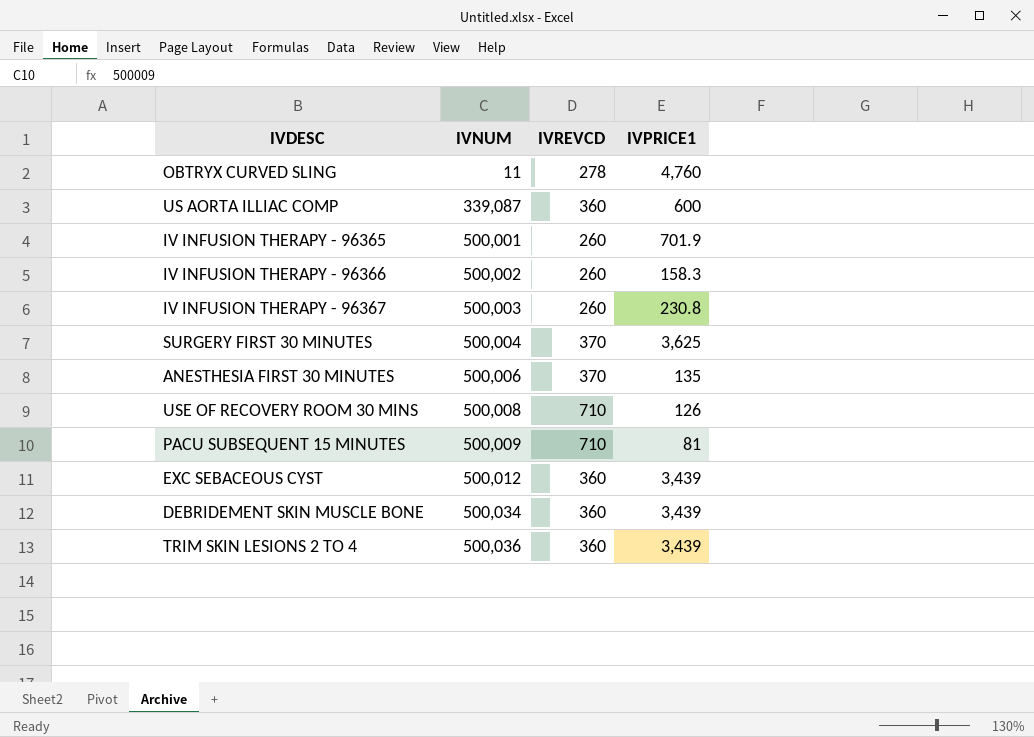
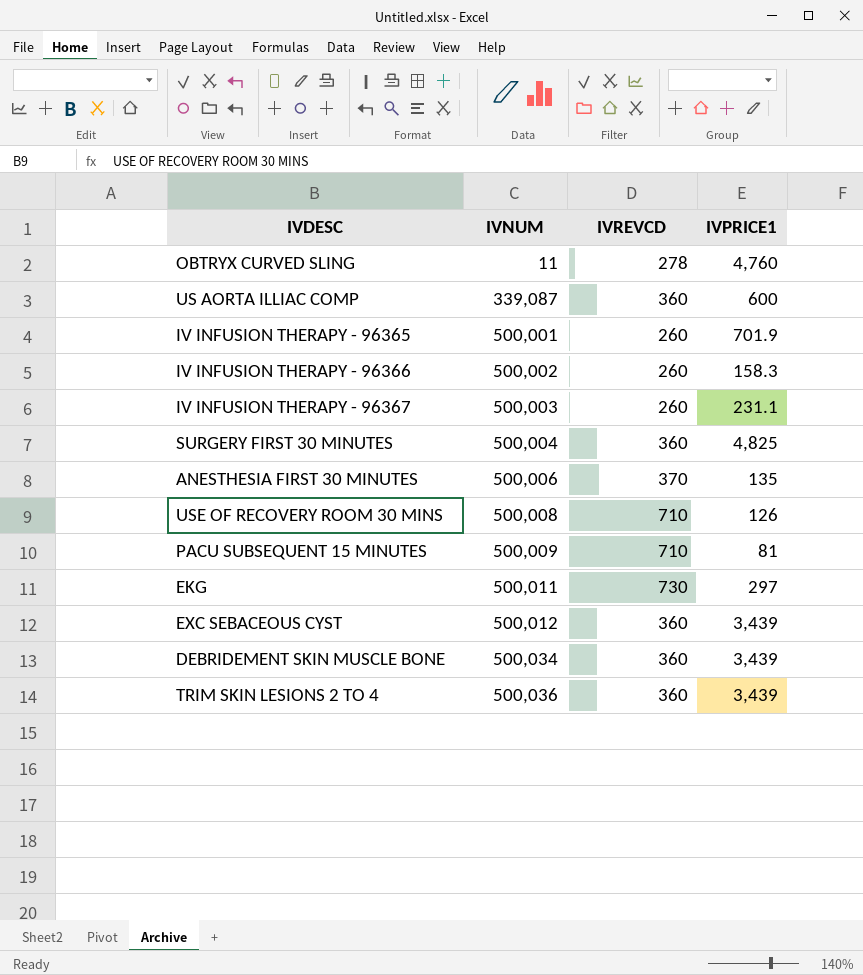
IV INFUSION THERAPY - 96367 | IVPRICE1: 230.8 -> 231.1
SURGERY FIRST 30 MINUTES | IVREVCD: 370 -> 360
SURGERY FIRST 30 MINUTES | IVPRICE1: 3,625 -> 4,825
row EKG: none -> 500,011 | 730 | 297

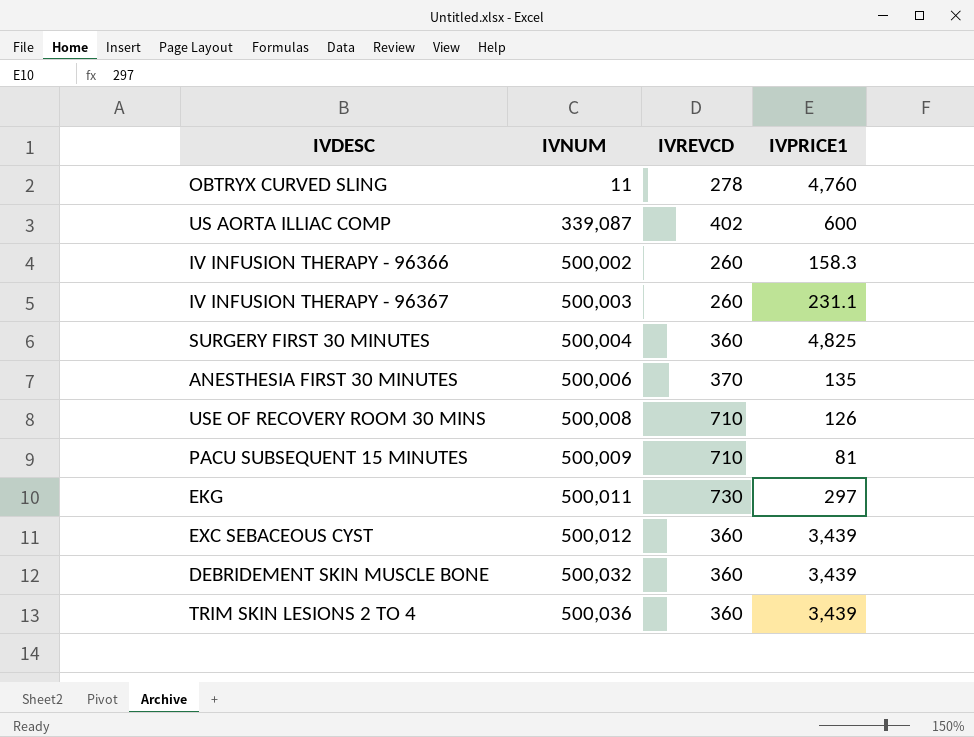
row IV INFUSION THERAPY - 96365: 500,001 | 260 | 701.9 -> none
US AORTA ILLIAC COMP | IVREVCD: 360 -> 402
DEBRIDEMENT SKIN MUSCLE BONE | IVNUM: 500,034 -> 500,032

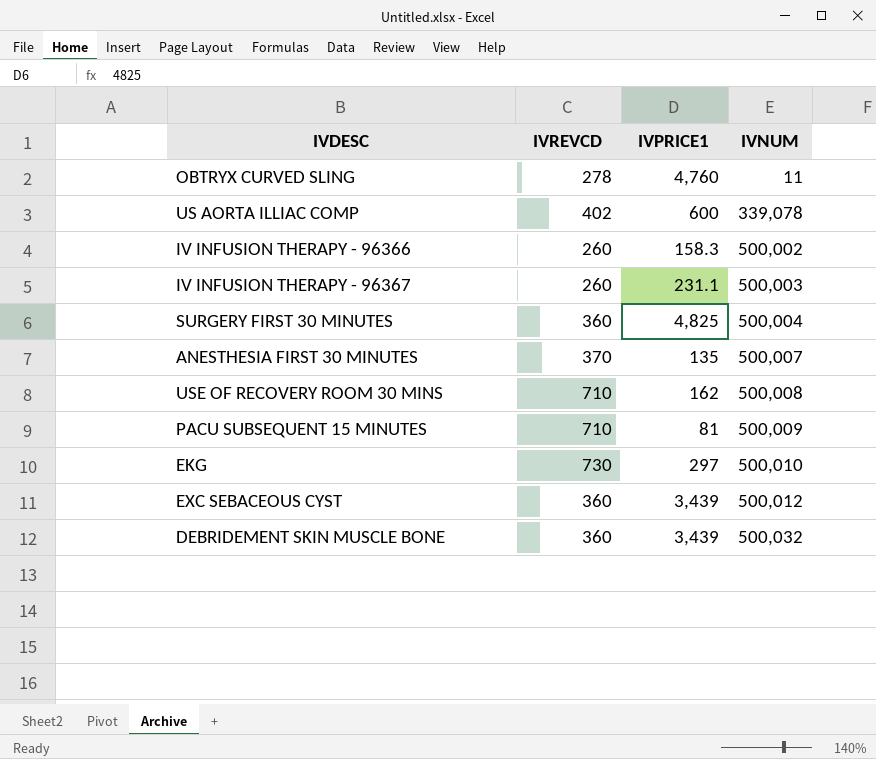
column IVNUM | position: 2 -> 4
row TRIM SKIN LESIONS 2 TO 4: 500,036 | 360 | 3,439 -> none
US AORTA ILLIAC COMP | IVNUM: 339,087 -> 339,078
ANESTHESIA FIRST 30 MINUTES | IVNUM: 500,006 -> 500,007
USE OF RECOVERY ROOM 30 MINS | IVPRICE1: 126 -> 162
EKG | IVNUM: 500,011 -> 500,010

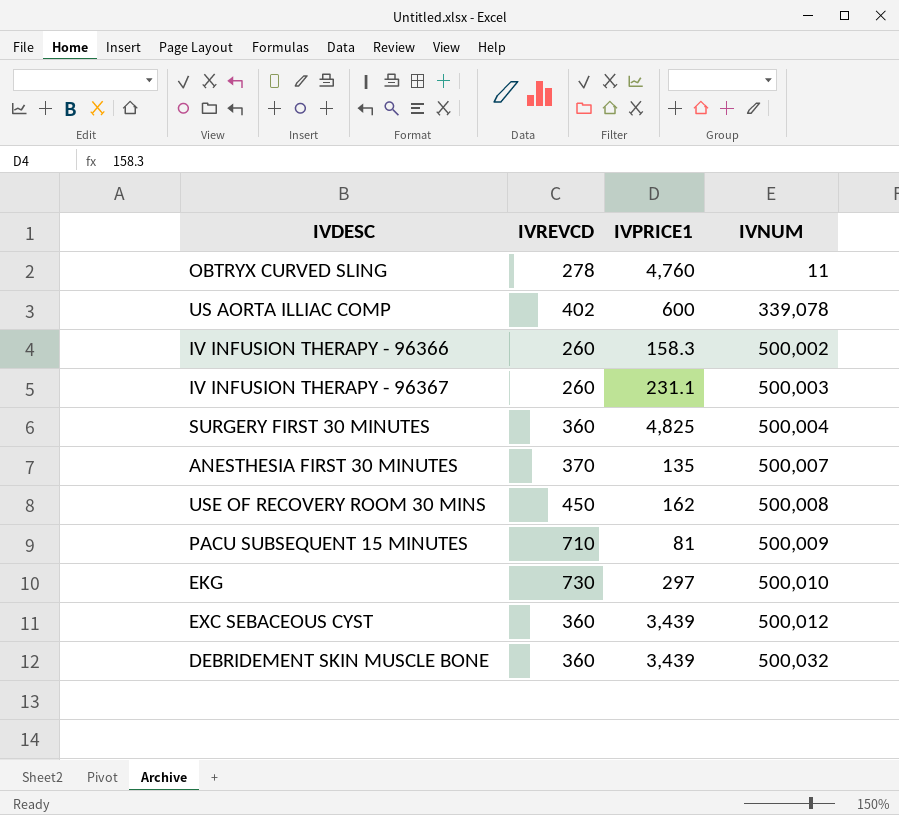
USE OF RECOVERY ROOM 30 MINS | IVREVCD: 710 -> 450

